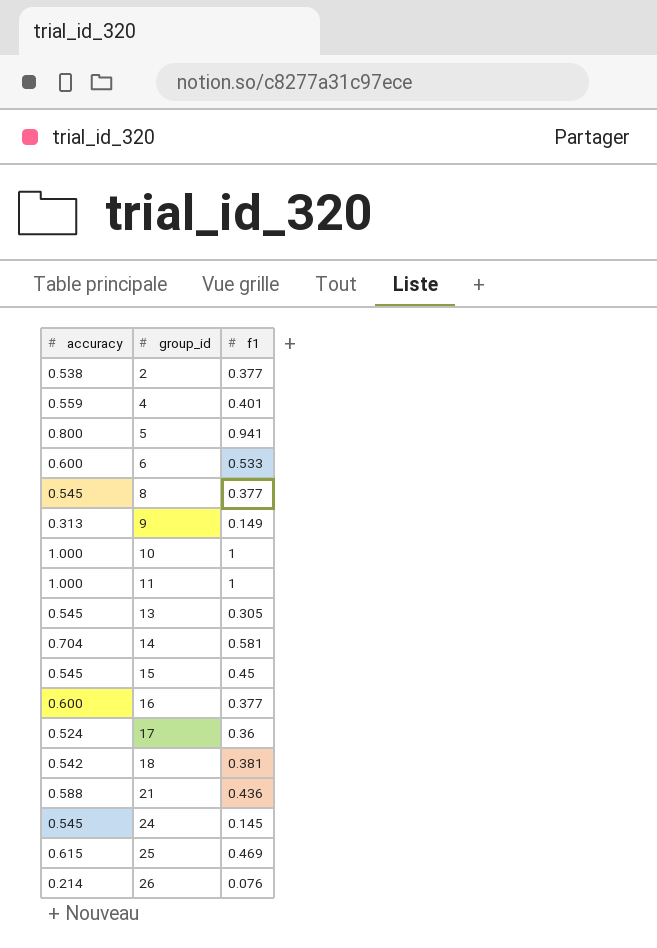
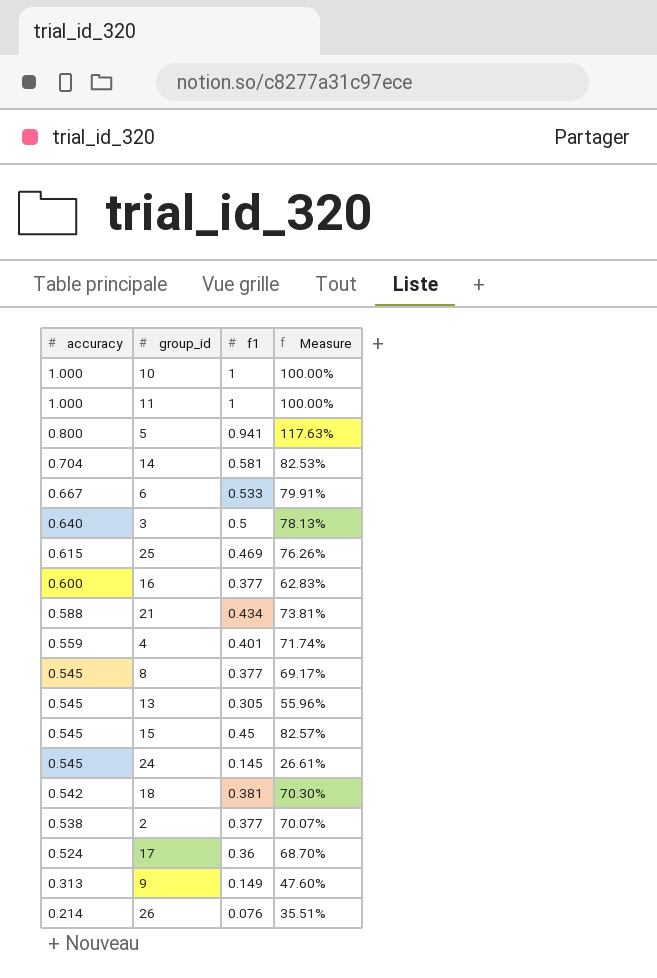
row order: group_id ascending -> accuracy descending
column Measure | formula: none -> [f1] / [accuracy]
6 | accuracy: 0.600 -> 0.667
row 3: none -> 0.640 | 0.5 | 78.13%
21 | f1: 0.436 -> 0.434

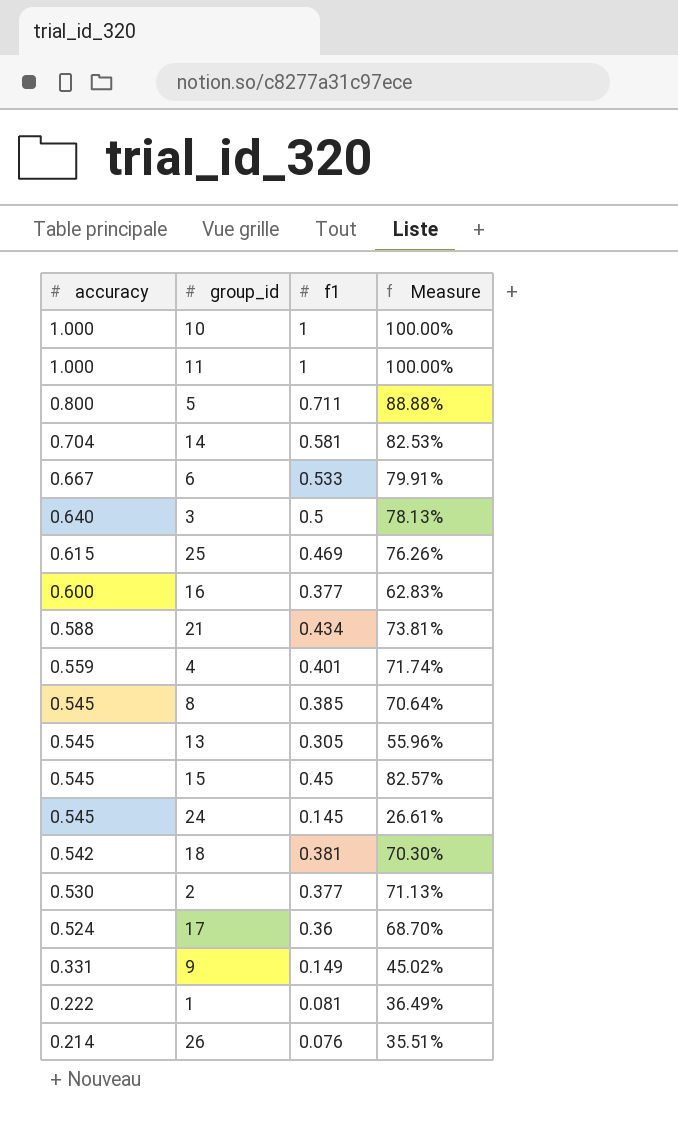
5 | f1: 0.941 -> 0.711
5 | Measure: 117.63% -> 88.88%
8 | f1: 0.377 -> 0.385
8 | Measure: 69.17% -> 70.64%
2 | accuracy: 0.538 -> 0.530
2 | Measure: 70.07% -> 71.13%
9 | accuracy: 0.313 -> 0.331
9 | Measure: 47.60% -> 45.02%
row 1: none -> 0.222 | 0.081 | 36.49%

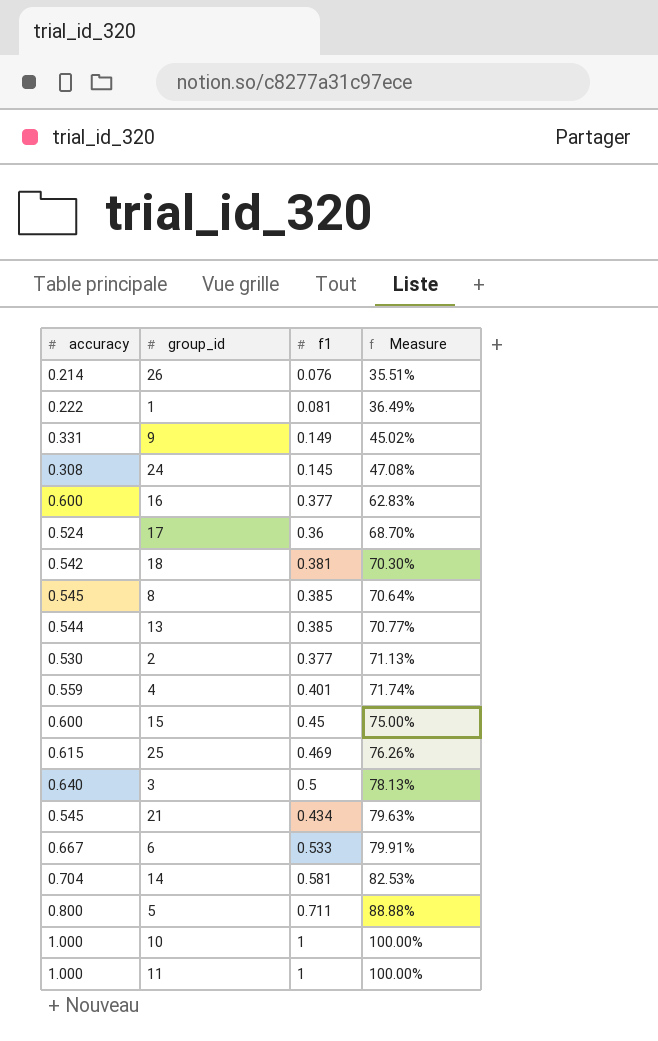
row order: accuracy descending -> Measure ascending
24 | accuracy: 0.545 -> 0.308
24 | Measure: 26.61% -> 47.08%
13 | accuracy: 0.545 -> 0.544
13 | f1: 0.305 -> 0.385
13 | Measure: 55.96% -> 70.77%
15 | accuracy: 0.545 -> 0.600
15 | Measure: 82.57% -> 75.00%
21 | accuracy: 0.588 -> 0.545
21 | Measure: 73.81% -> 79.63%

